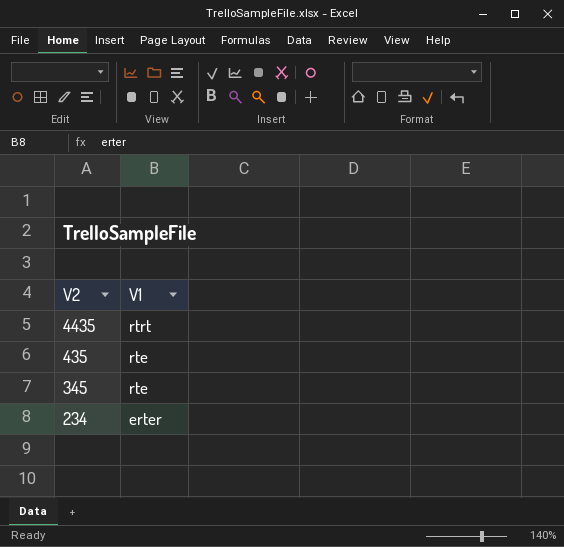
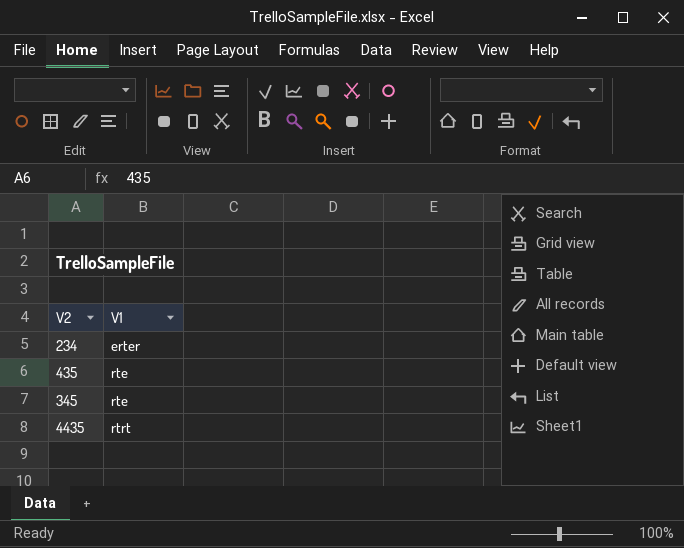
row order: V2 descending -> V1 ascending

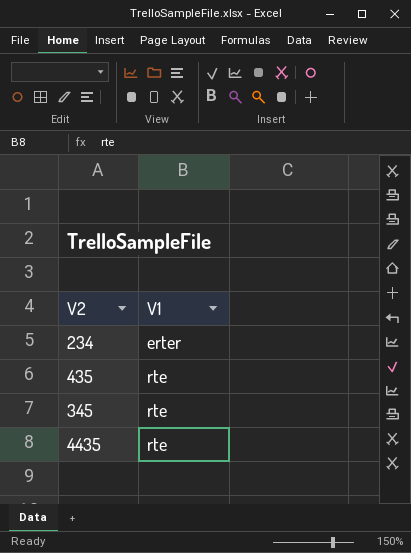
4435 | V1: rtrt -> rte

